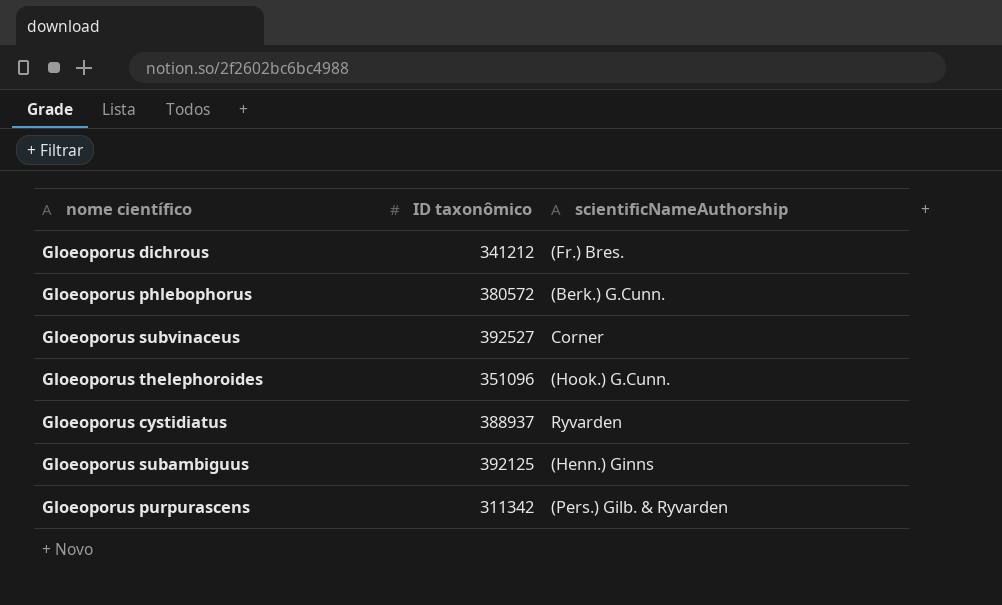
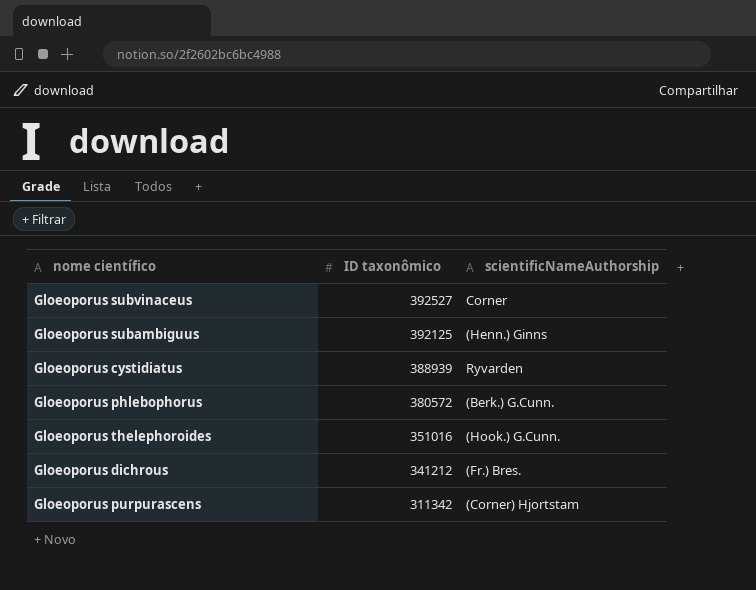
row order: none -> ID taxonômico descending
Gloeoporus cystidiatus | ID taxonômico: 388937 -> 388939
Gloeoporus thelephoroides | ID taxonômico: 351096 -> 351016
Gloeoporus purpurascens | scientificNameAuthorship: (Pers.) Gilb. & Ryvarden -> (Corner) Hjortstam

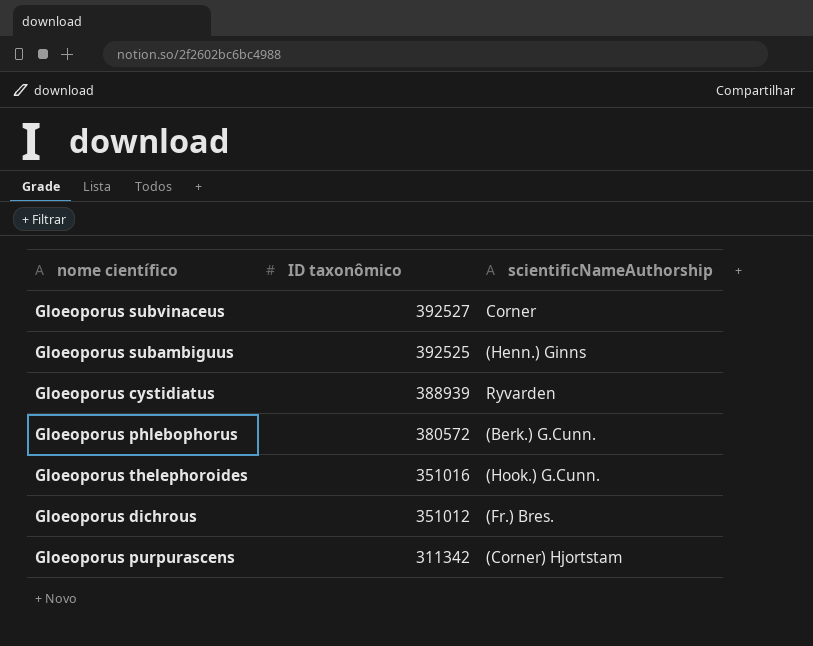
Gloeoporus subambiguus | ID taxonômico: 392125 -> 392525
Gloeoporus dichrous | ID taxonômico: 341212 -> 351012

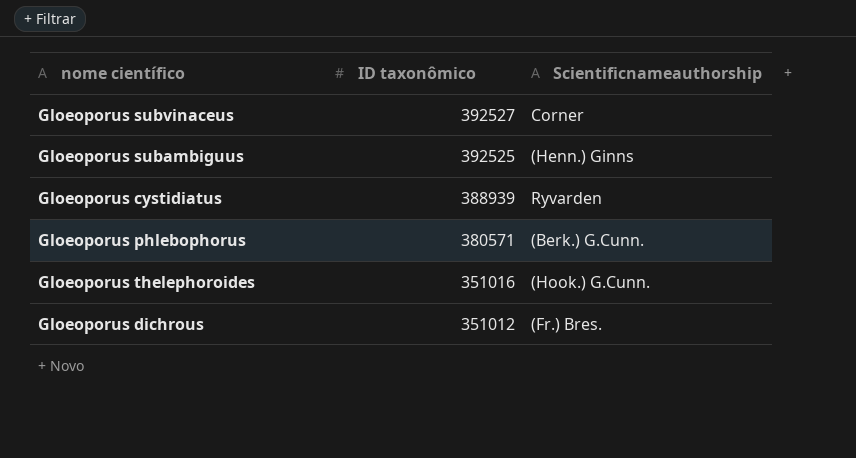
column name: scientificNameAuthorship -> Scientificnameauthorship
row Gloeoporus purpurascens: 311342 | (Corner) Hjortstam -> none
Gloeoporus phlebophorus | ID taxonômico: 380572 -> 380571

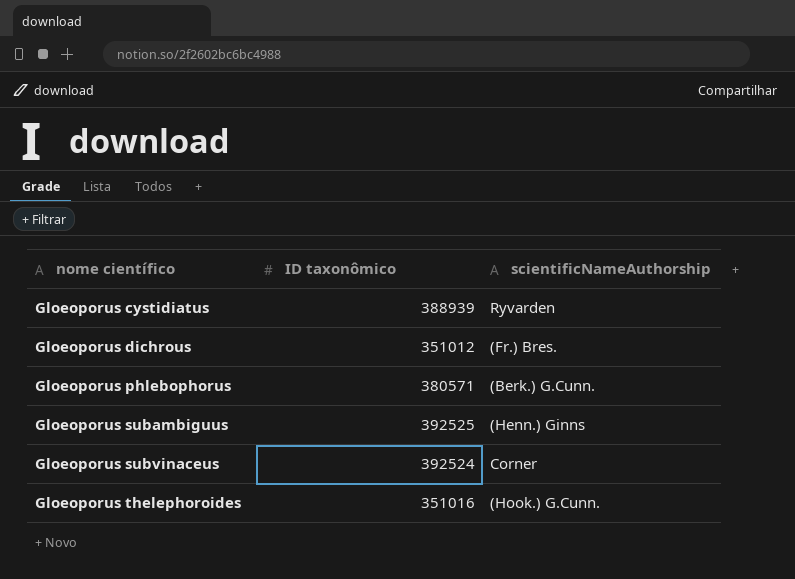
row order: ID taxonômico descending -> nome científico ascending
column name: Scientificnameauthorship -> scientificNameAuthorship
Gloeoporus subvinaceus | ID taxonômico: 392527 -> 392524

